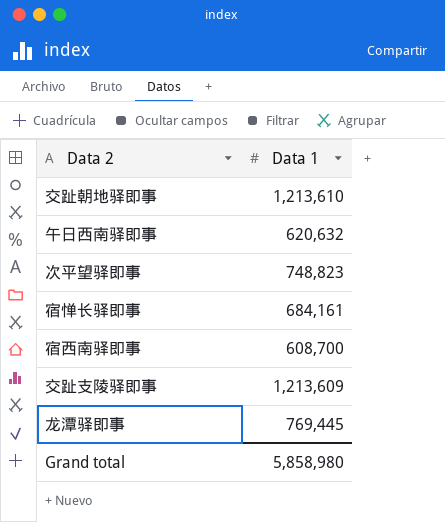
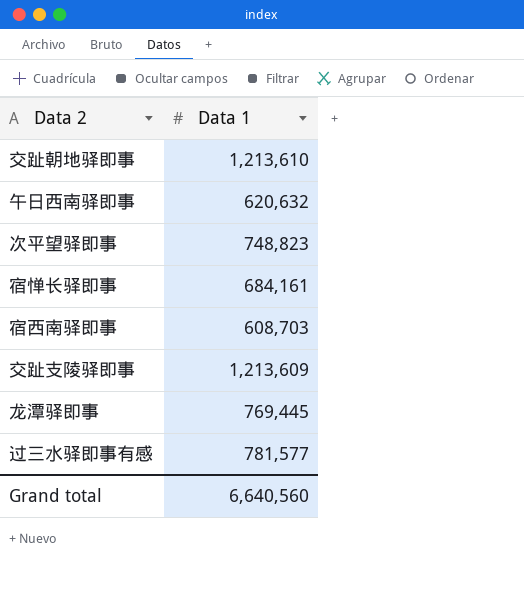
宿西南驿即事 | Data 1: 608,700 -> 608,703
row 过三水驿即事有感: none -> 781,577
Grand total | Data 1: 5,858,980 -> 6,640,560

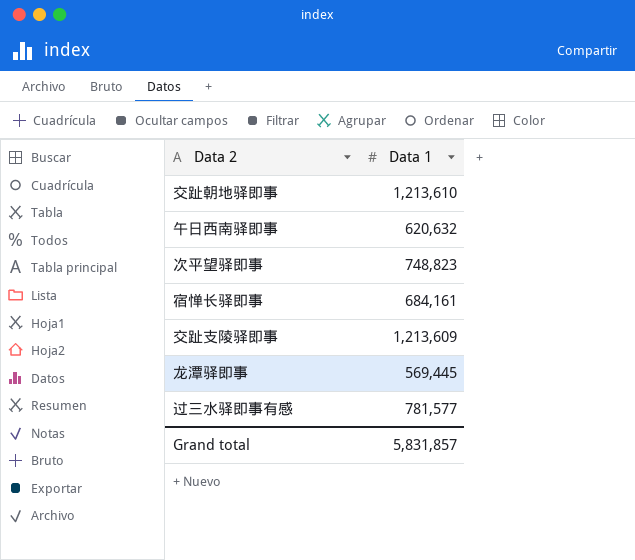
row 宿西南驿即事: 608,703 -> none
龙潭驿即事 | Data 1: 769,445 -> 569,445
Grand total | Data 1: 6,640,560 -> 5,831,857

